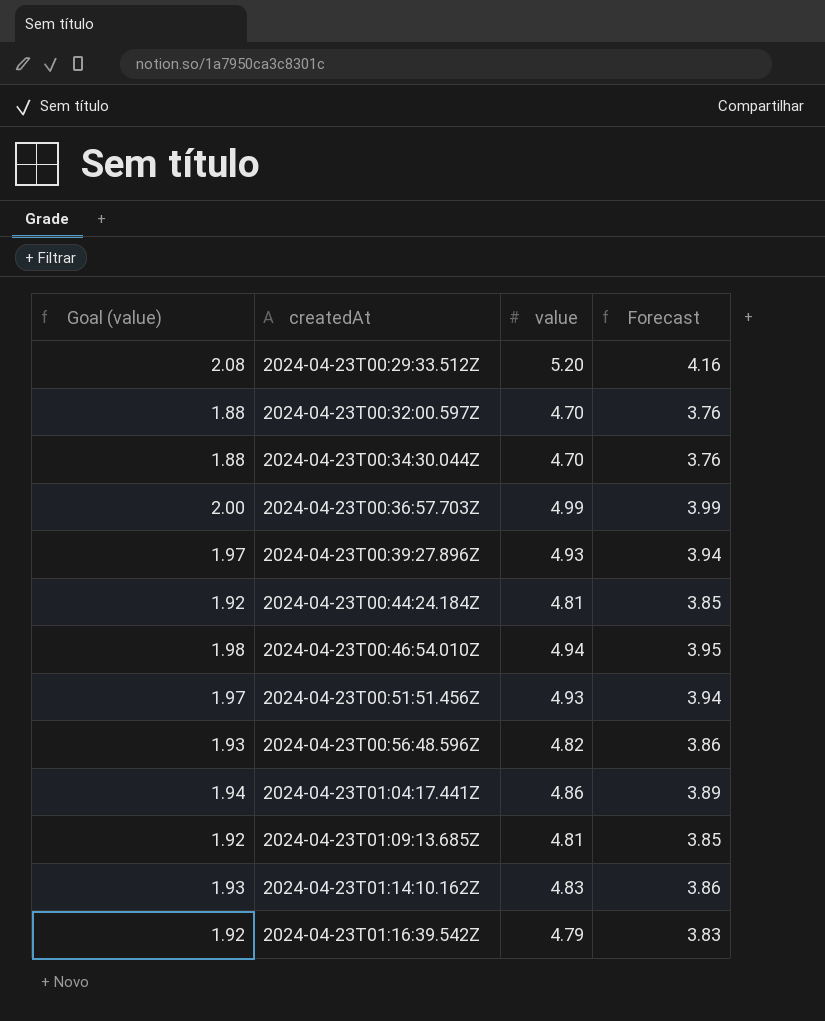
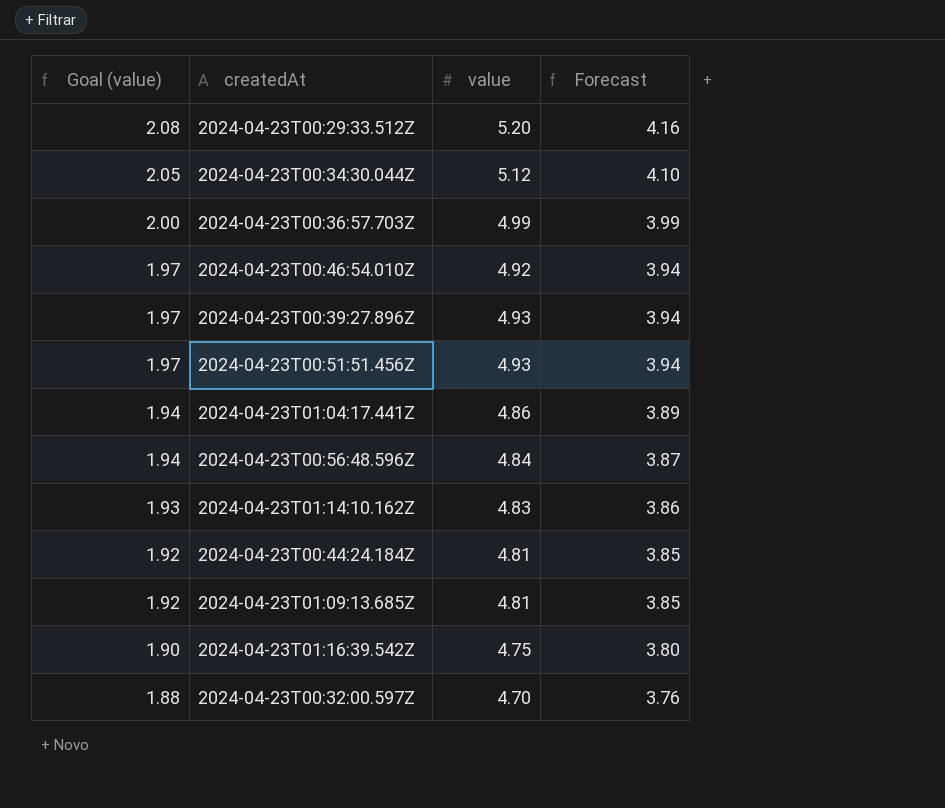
row order: createdAt ascending -> Goal (value) descending
2024-04-23T00:34:30.044Z | Goal (value): 1.88 -> 2.05
2024-04-23T00:34:30.044Z | value: 4.70 -> 5.12
2024-04-23T00:34:30.044Z | Forecast: 3.76 -> 4.10
2024-04-23T00:46:54.010Z | Goal (value): 1.98 -> 1.97
2024-04-23T00:46:54.010Z | value: 4.94 -> 4.92
2024-04-23T00:46:54.010Z | Forecast: 3.95 -> 3.94
2024-04-23T00:56:48.596Z | Goal (value): 1.93 -> 1.94
2024-04-23T00:56:48.596Z | value: 4.82 -> 4.84
2024-04-23T00:56:48.596Z | Forecast: 3.86 -> 3.87
2024-04-23T01:16:39.542Z | Goal (value): 1.92 -> 1.90
2024-04-23T01:16:39.542Z | value: 4.79 -> 4.75
2024-04-23T01:16:39.542Z | Forecast: 3.83 -> 3.80

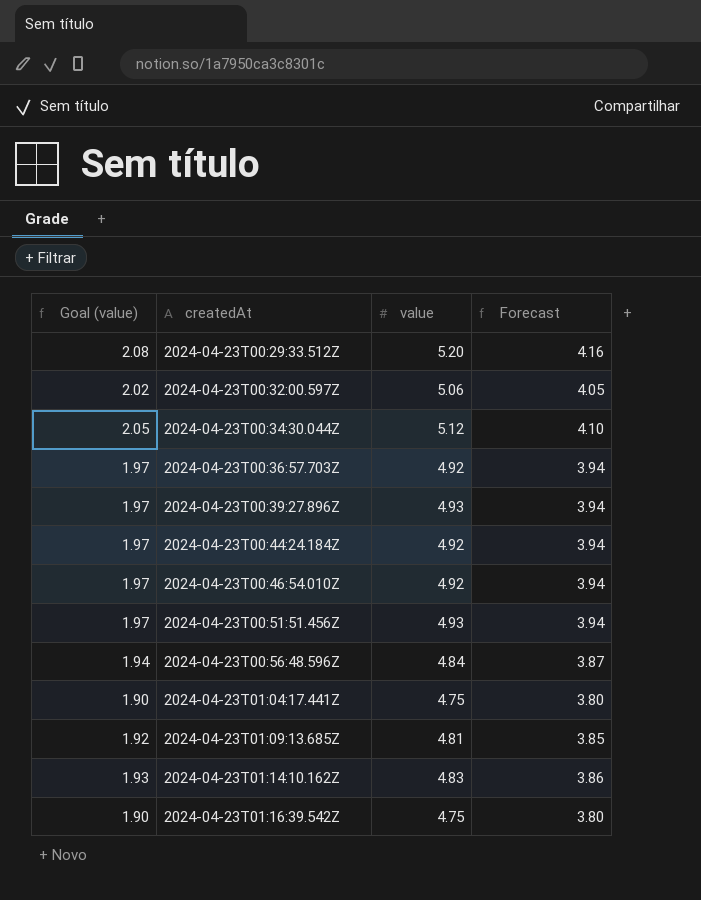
row order: Goal (value) descending -> createdAt ascending
2024-04-23T00:32:00.597Z | Goal (value): 1.88 -> 2.02
2024-04-23T00:32:00.597Z | value: 4.70 -> 5.06
2024-04-23T00:32:00.597Z | Forecast: 3.76 -> 4.05
2024-04-23T00:36:57.703Z | Goal (value): 2.00 -> 1.97
2024-04-23T00:36:57.703Z | value: 4.99 -> 4.92
2024-04-23T00:36:57.703Z | Forecast: 3.99 -> 3.94
2024-04-23T00:44:24.184Z | Goal (value): 1.92 -> 1.97
2024-04-23T00:44:24.184Z | value: 4.81 -> 4.92
2024-04-23T00:44:24.184Z | Forecast: 3.85 -> 3.94
2024-04-23T01:04:17.441Z | Goal (value): 1.94 -> 1.90
2024-04-23T01:04:17.441Z | value: 4.86 -> 4.75
2024-04-23T01:04:17.441Z | Forecast: 3.89 -> 3.80

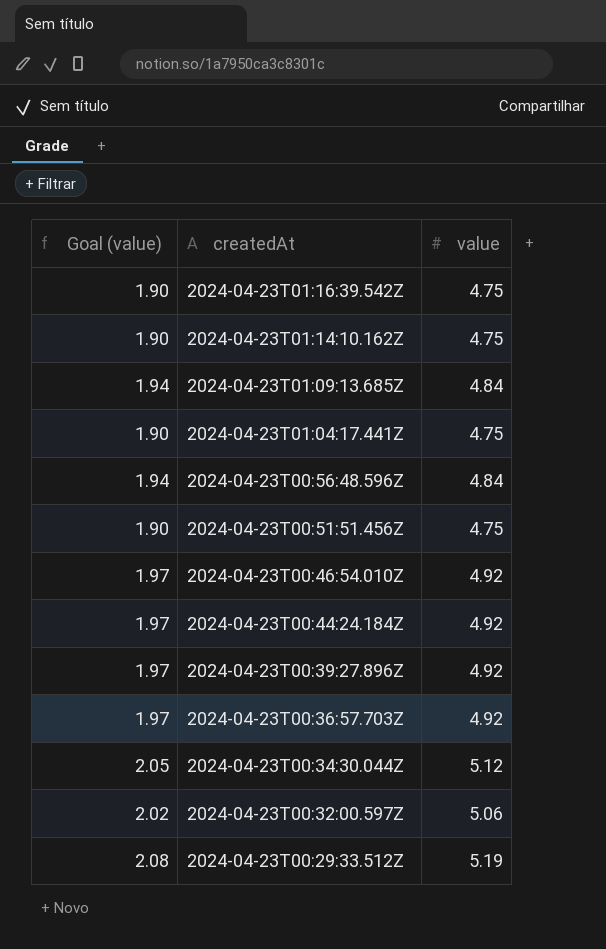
row order: createdAt ascending -> createdAt descending
column Forecast | formula: [value] * 0.8 -> none
2024-04-23T01:14:10.162Z | Goal (value): 1.93 -> 1.90
2024-04-23T01:14:10.162Z | value: 4.83 -> 4.75
2024-04-23T01:09:13.685Z | Goal (value): 1.92 -> 1.94
2024-04-23T01:09:13.685Z | value: 4.81 -> 4.84
2024-04-23T00:51:51.456Z | Goal (value): 1.97 -> 1.90
2024-04-23T00:51:51.456Z | value: 4.93 -> 4.75
2024-04-23T00:39:27.896Z | value: 4.93 -> 4.92
2024-04-23T00:29:33.512Z | value: 5.20 -> 5.19

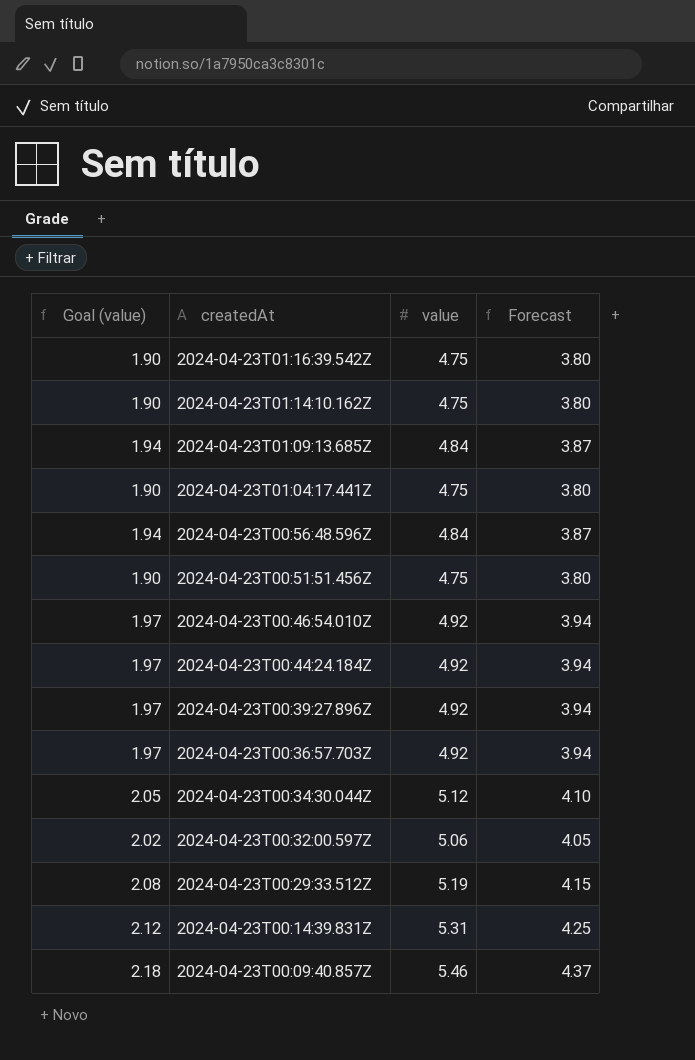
column Forecast | formula: none -> [value] * 0.8
row 2024-04-23T00:14:39.831Z: none -> 2.12 | 5.31 | 4.25
row 2024-04-23T00:09:40.857Z: none -> 2.18 | 5.46 | 4.37

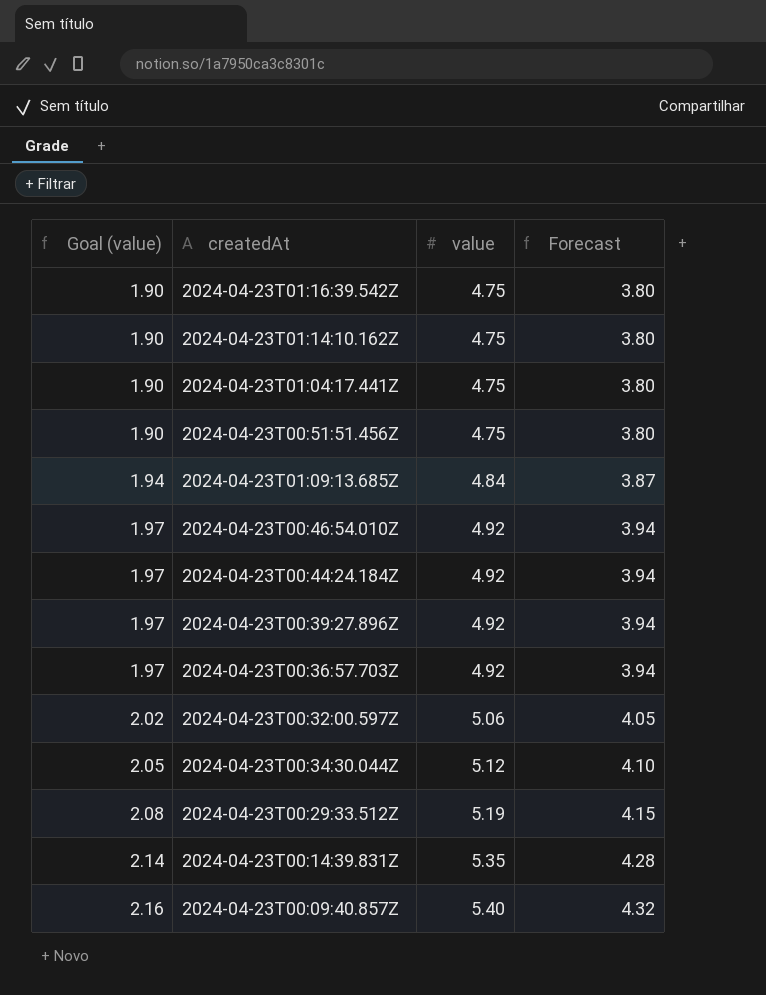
row order: createdAt descending -> Goal (value) ascending
row 2024-04-23T00:56:48.596Z: 1.94 | 4.84 | 3.87 -> none
2024-04-23T00:14:39.831Z | Goal (value): 2.12 -> 2.14
2024-04-23T00:14:39.831Z | value: 5.31 -> 5.35
2024-04-23T00:14:39.831Z | Forecast: 4.25 -> 4.28
2024-04-23T00:09:40.857Z | Goal (value): 2.18 -> 2.16
2024-04-23T00:09:40.857Z | value: 5.46 -> 5.40
2024-04-23T00:09:40.857Z | Forecast: 4.37 -> 4.32

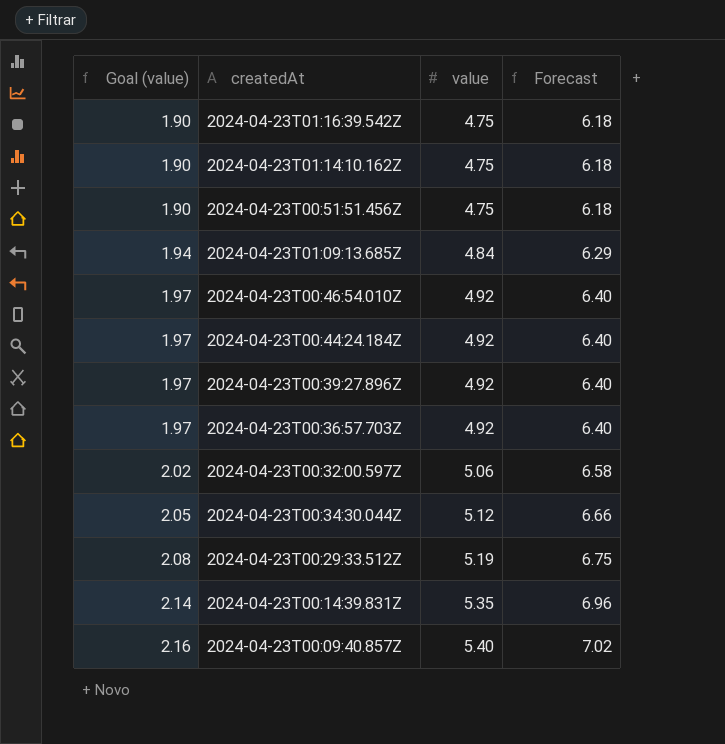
column Forecast | formula: [value] * 0.8 -> [value] * 1.3
row 2024-04-23T01:04:17.441Z: 1.90 | 4.75 | 3.80 -> none

